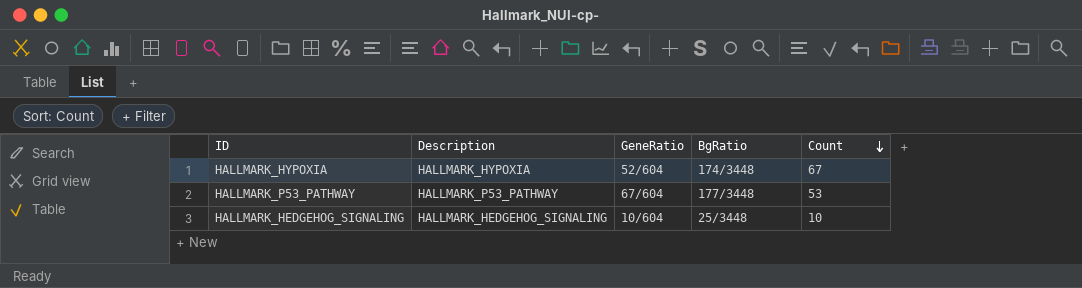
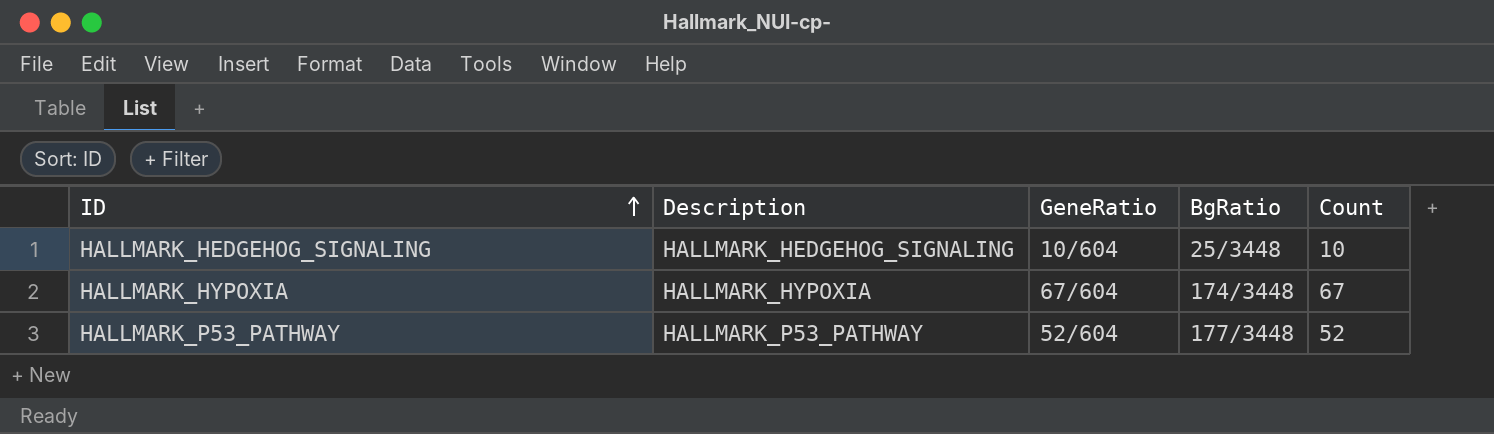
row order: Count descending -> ID ascending
HALLMARK_HYPOXIA | GeneRatio: 52/604 -> 67/604
HALLMARK_P53_PATHWAY | GeneRatio: 67/604 -> 52/604
HALLMARK_P53_PATHWAY | Count: 53 -> 52

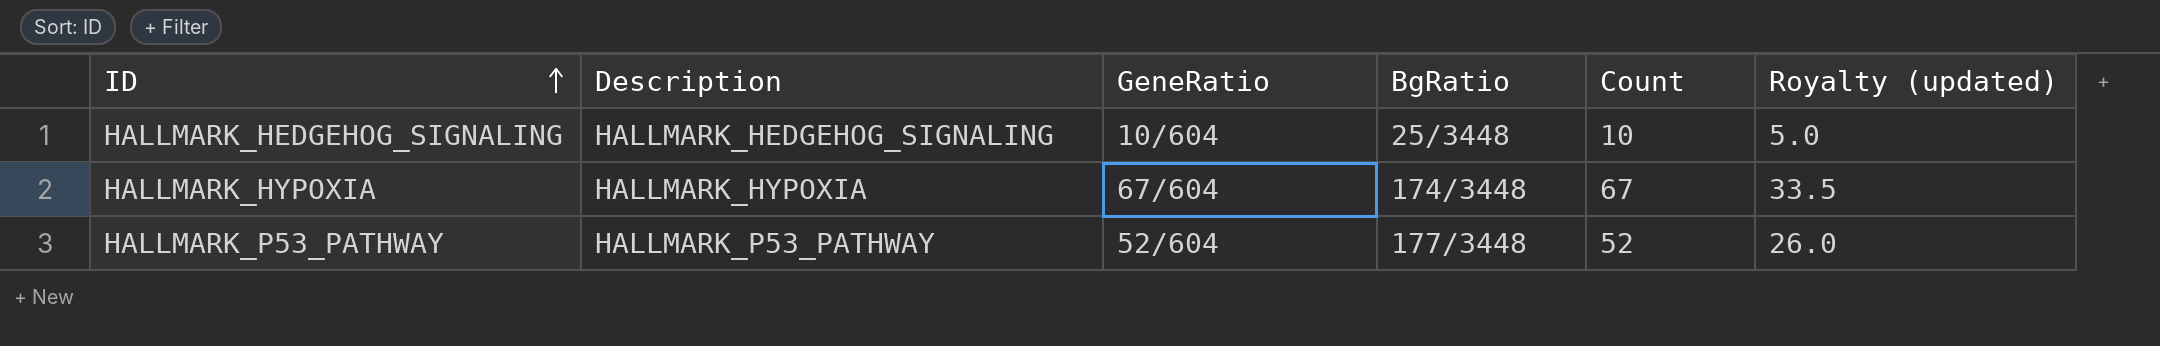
column Royalty (updated) | formula: none -> [Count] * 0.5

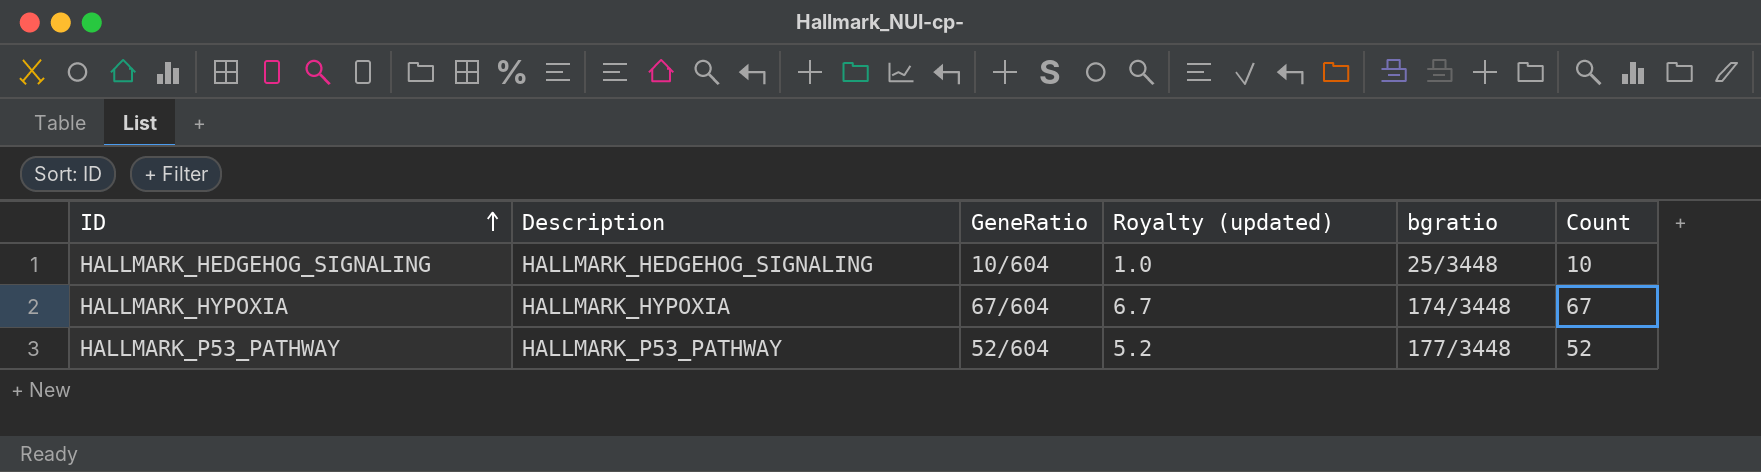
column Royalty (updated) | formula: [Count] * 0.5 -> [Count] * 0.1
column Royalty (updated) | position: 6 -> 4
column name: BgRatio -> bgratio

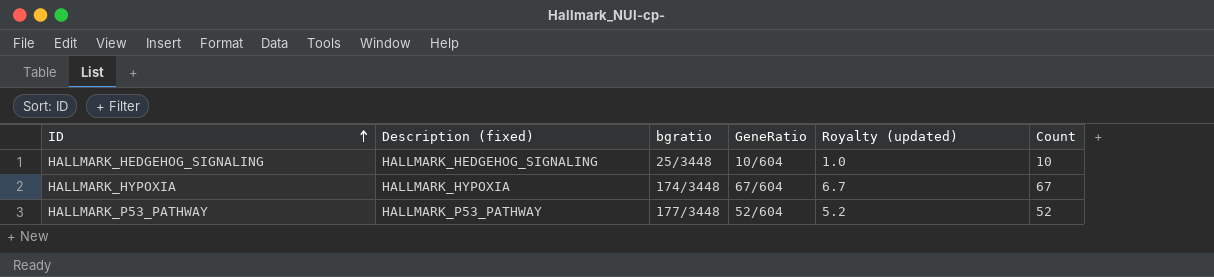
column name: Description -> Description (fixed)
column bgratio | position: 5 -> 3

